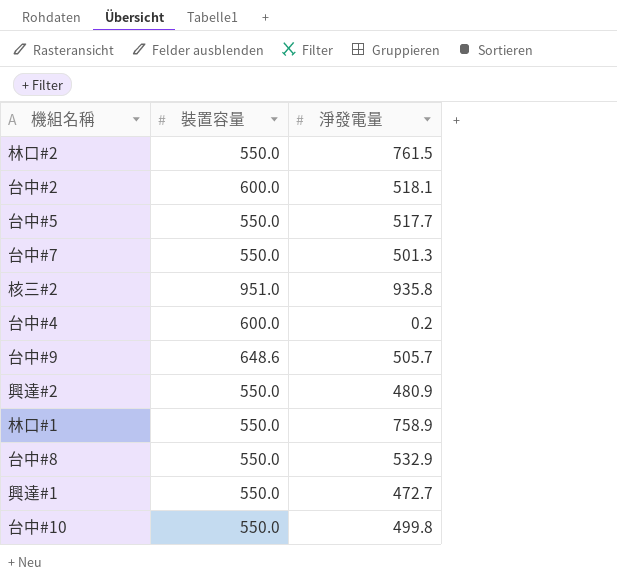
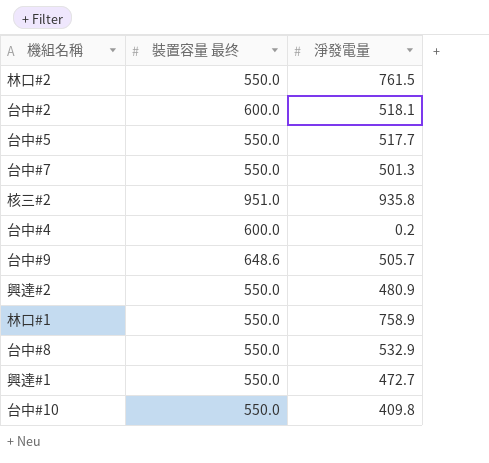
column name: 裝置容量 -> 裝置容量 最终
台中#10 | 淨發電量: 499.8 -> 409.8

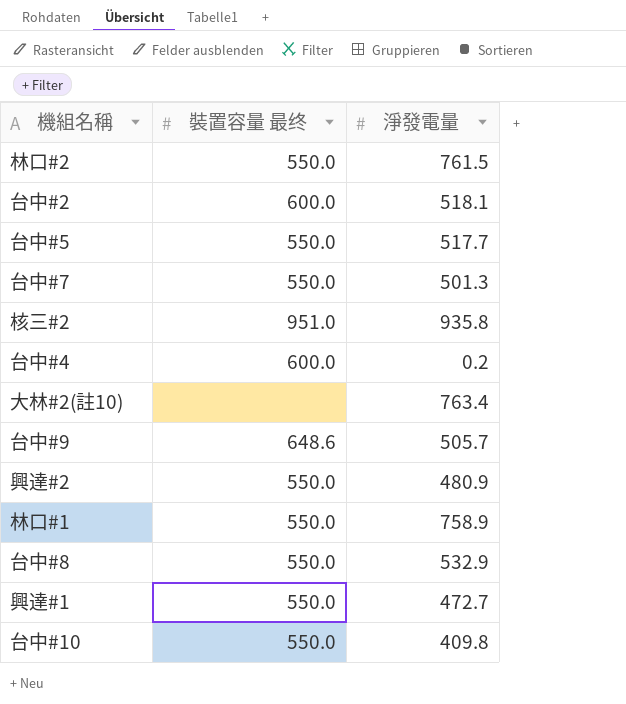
row 大林#2(註10): none -> none | 763.4

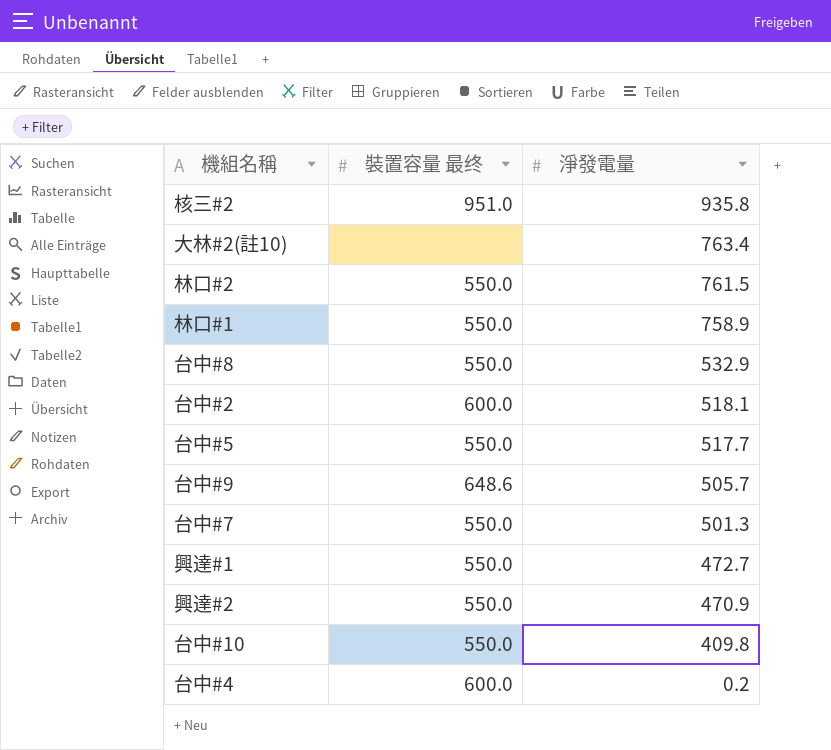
row order: none -> 淨發電量 descending
興達#2 | 淨發電量: 480.9 -> 470.9

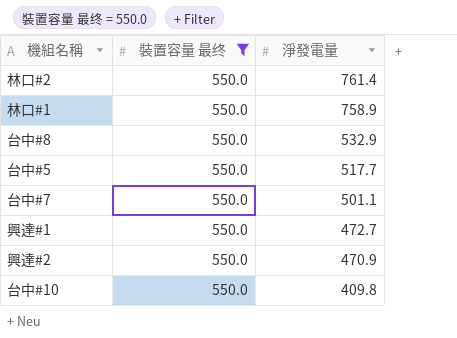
filter: none -> 裝置容量 最终 = 550.0
林口#2 | 淨發電量: 761.5 -> 761.4
台中#7 | 淨發電量: 501.3 -> 501.1

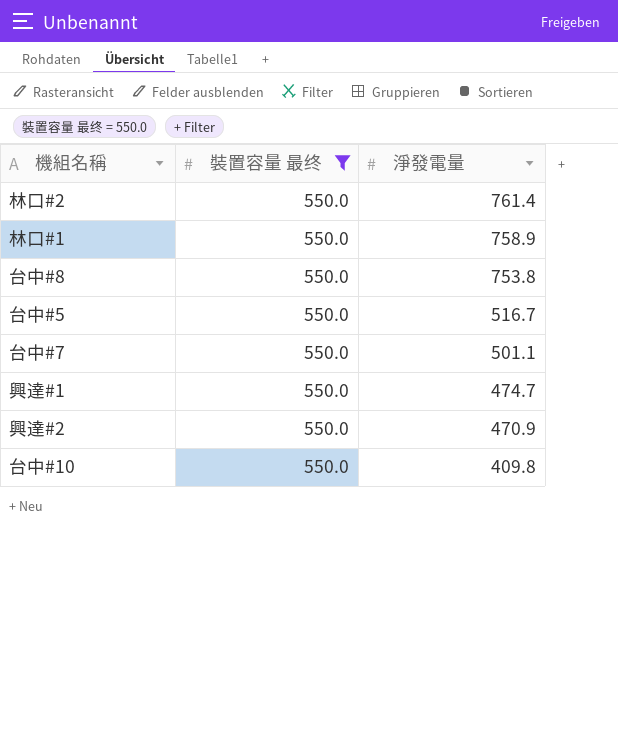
台中#8 | 淨發電量: 532.9 -> 753.8
台中#5 | 淨發電量: 517.7 -> 516.7
興達#1 | 淨發電量: 472.7 -> 474.7

